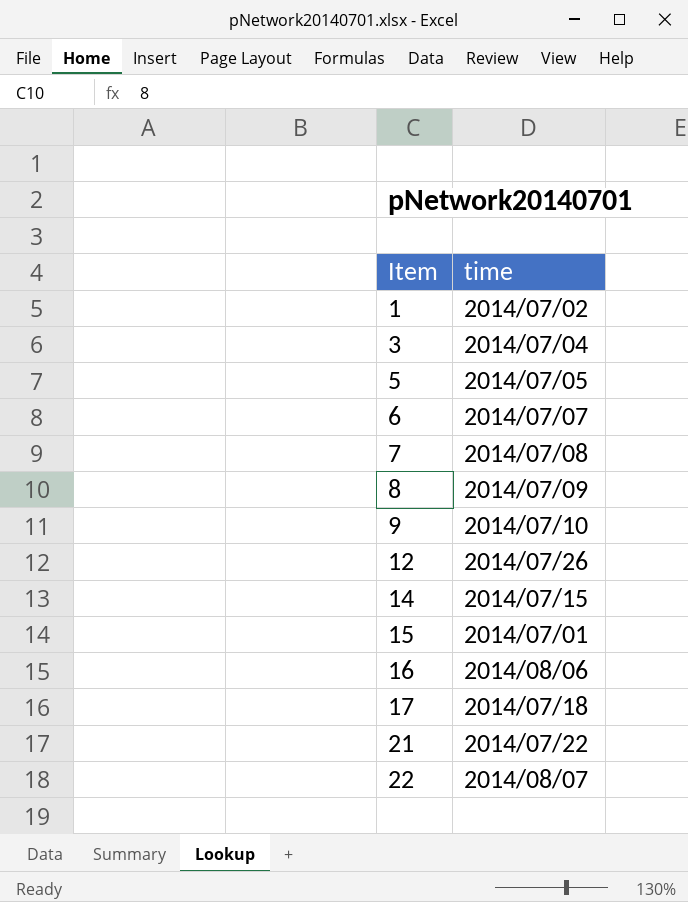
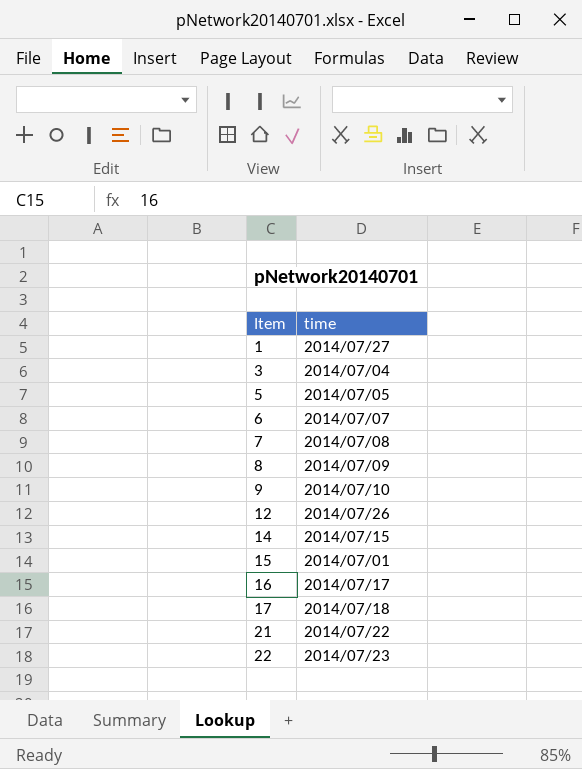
1 | time: 2014/07/02 -> 2014/07/27
16 | time: 2014/08/06 -> 2014/07/17
22 | time: 2014/08/07 -> 2014/07/23

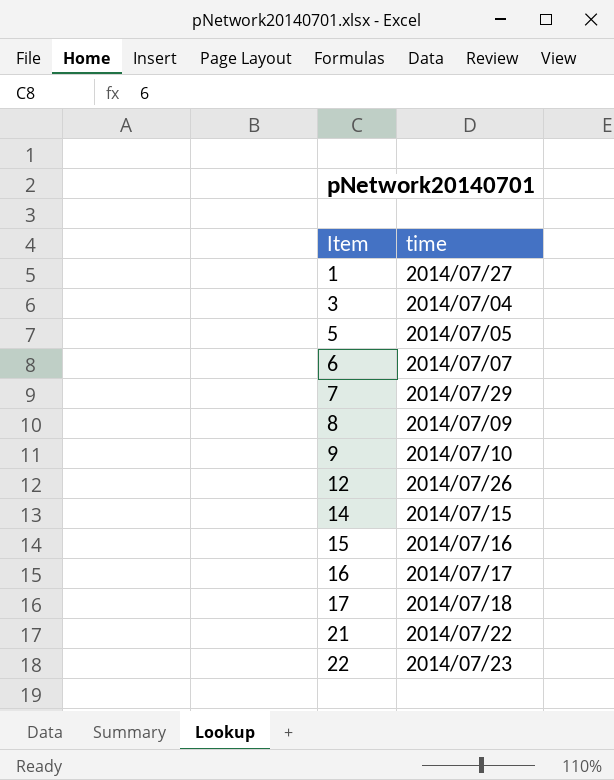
7 | time: 2014/07/08 -> 2014/07/29
15 | time: 2014/07/01 -> 2014/07/16

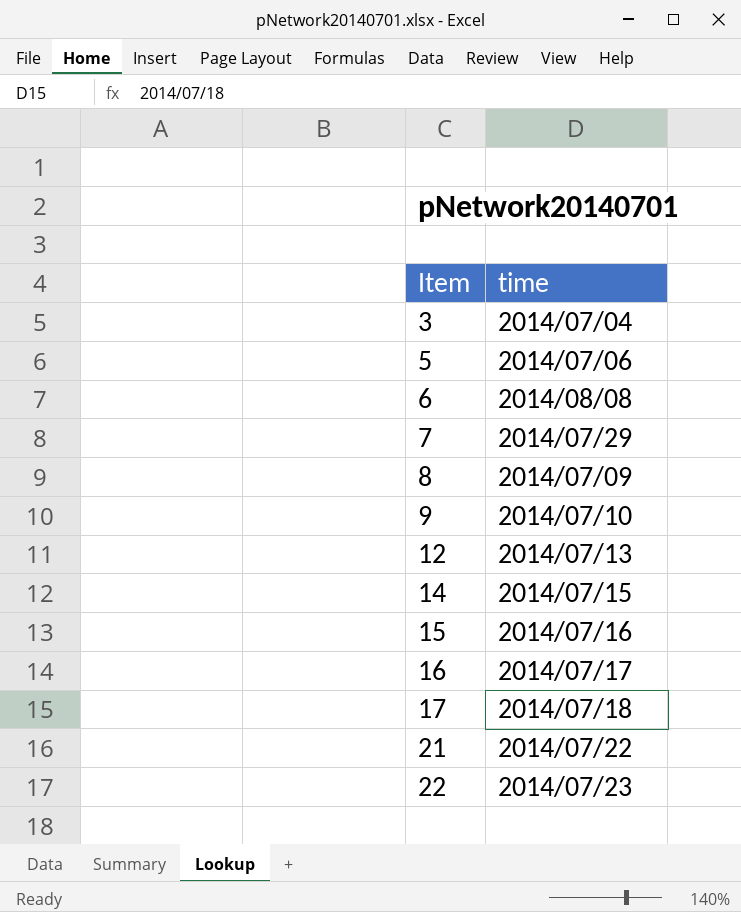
row 1: 2014/07/27 -> none
5 | time: 2014/07/05 -> 2014/07/06
6 | time: 2014/07/07 -> 2014/08/08
12 | time: 2014/07/26 -> 2014/07/13

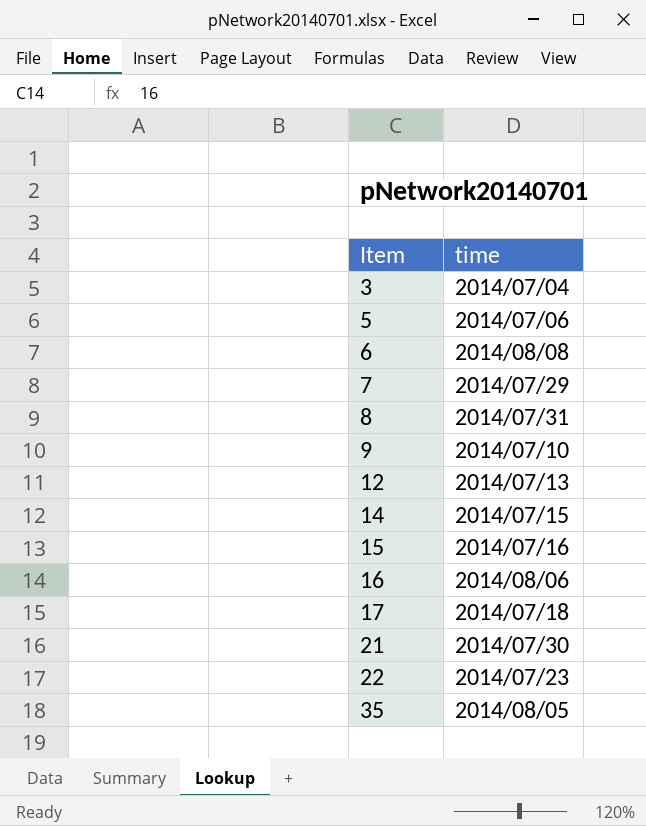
8 | time: 2014/07/09 -> 2014/07/31
16 | time: 2014/07/17 -> 2014/08/06
21 | time: 2014/07/22 -> 2014/07/30
row 35: none -> 2014/08/05

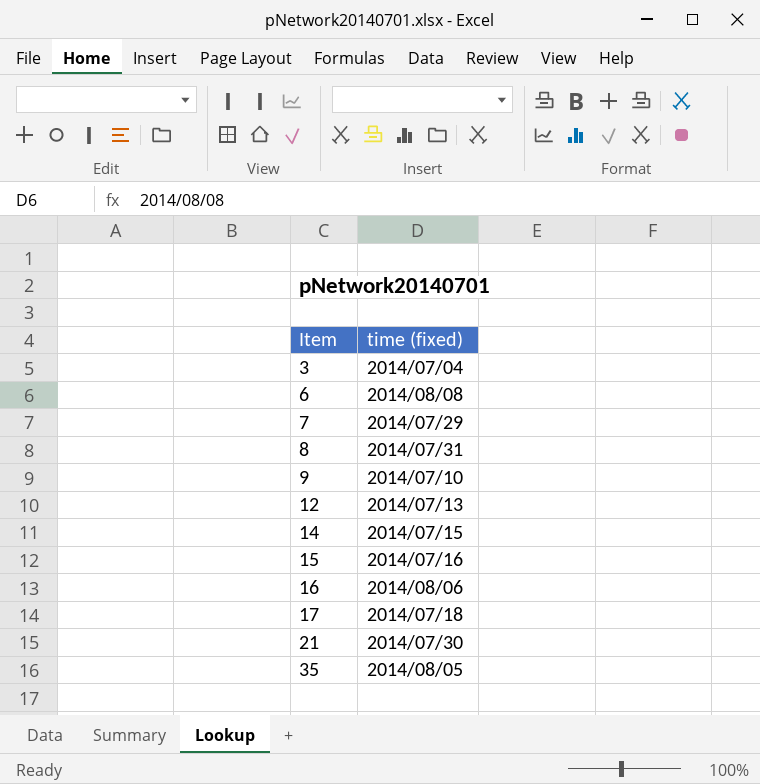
column name: time -> time (fixed)
row 5: 2014/07/06 -> none
row 22: 2014/07/23 -> none

